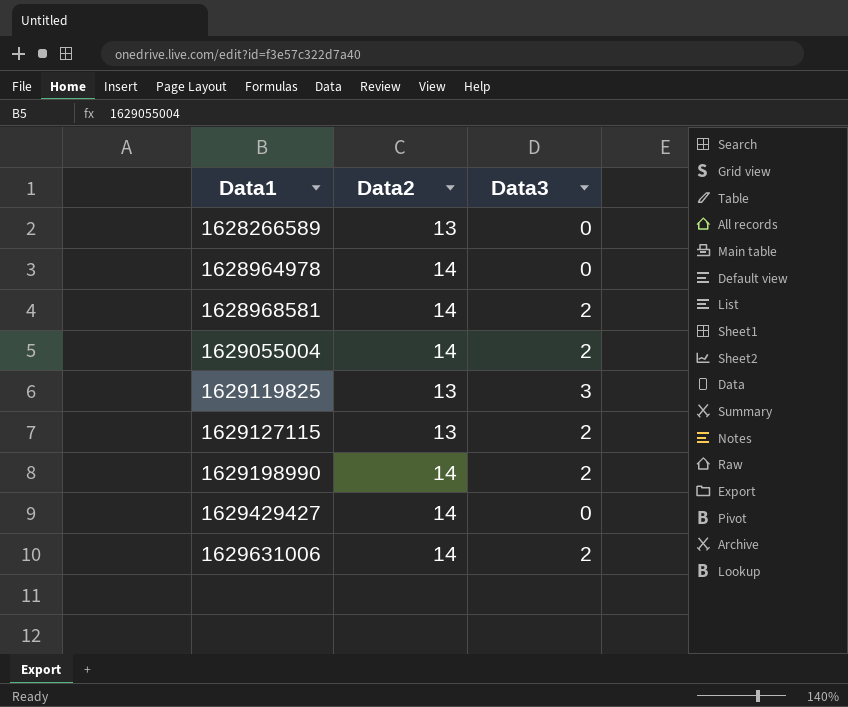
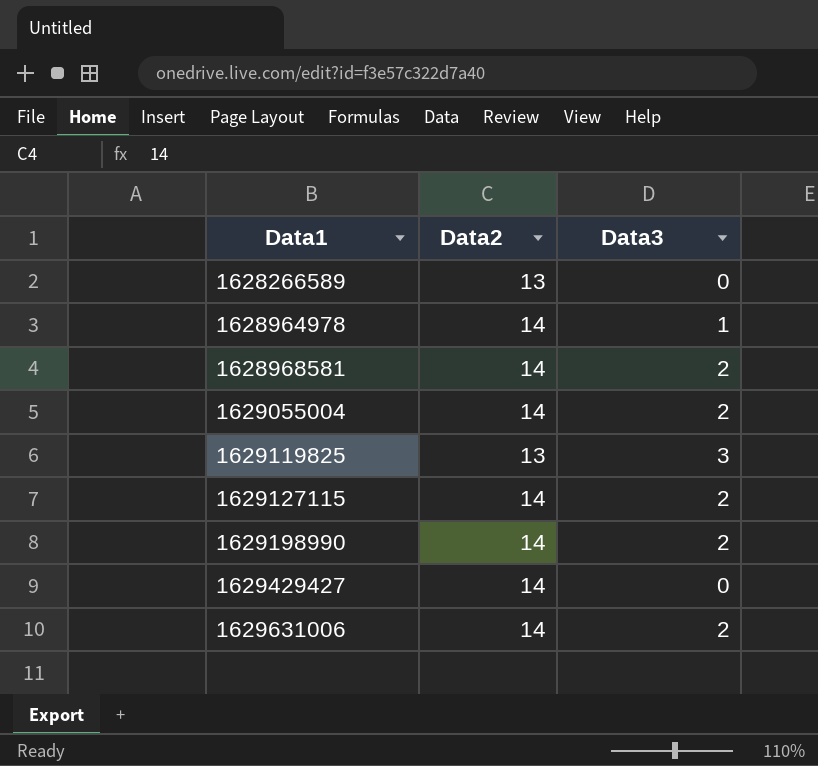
1628964978 | Data3: 0 -> 1
1629127115 | Data2: 13 -> 14

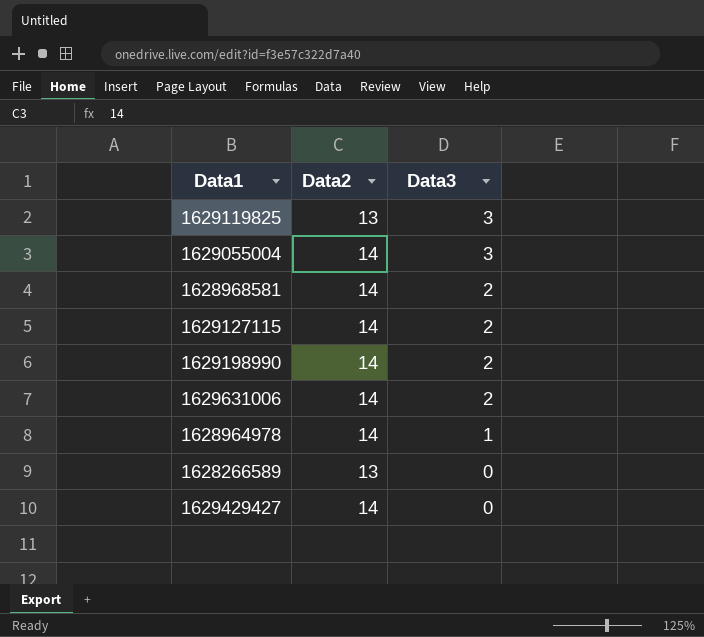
row order: Data1 ascending -> Data3 descending
1629055004 | Data3: 2 -> 3

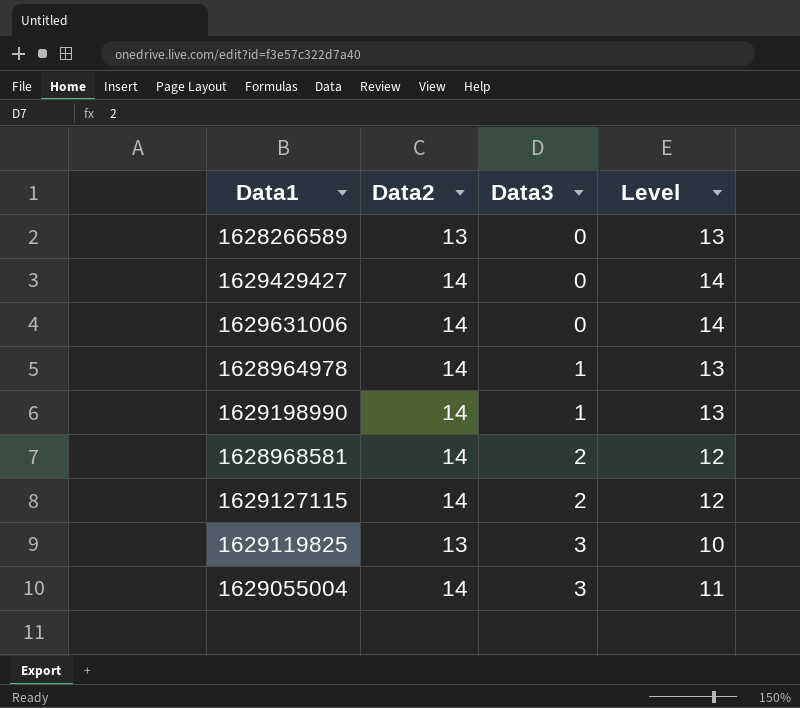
row order: Data3 descending -> Data3 ascending
column Level | formula: none -> [Data2] - [Data3]
1629631006 | Data3: 2 -> 0
1629198990 | Data3: 2 -> 1

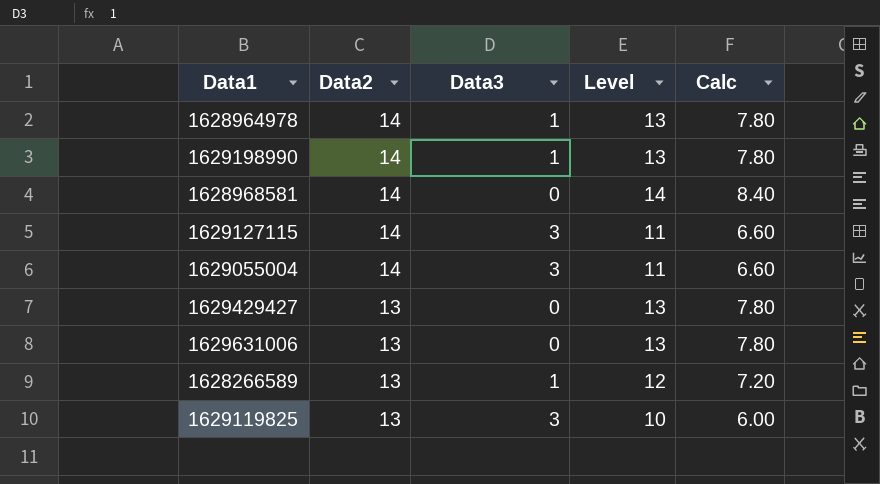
row order: Data3 ascending -> Data2 descending
column Calc | formula: none -> [Level] * 0.6
1628968581 | Data3: 2 -> 0
1628968581 | Level: 12 -> 14
1629127115 | Data3: 2 -> 3
1629127115 | Level: 12 -> 11
1629429427 | Data2: 14 -> 13
1629429427 | Level: 14 -> 13
1629631006 | Data2: 14 -> 13
1629631006 | Level: 14 -> 13
1628266589 | Data3: 0 -> 1
1628266589 | Level: 13 -> 12

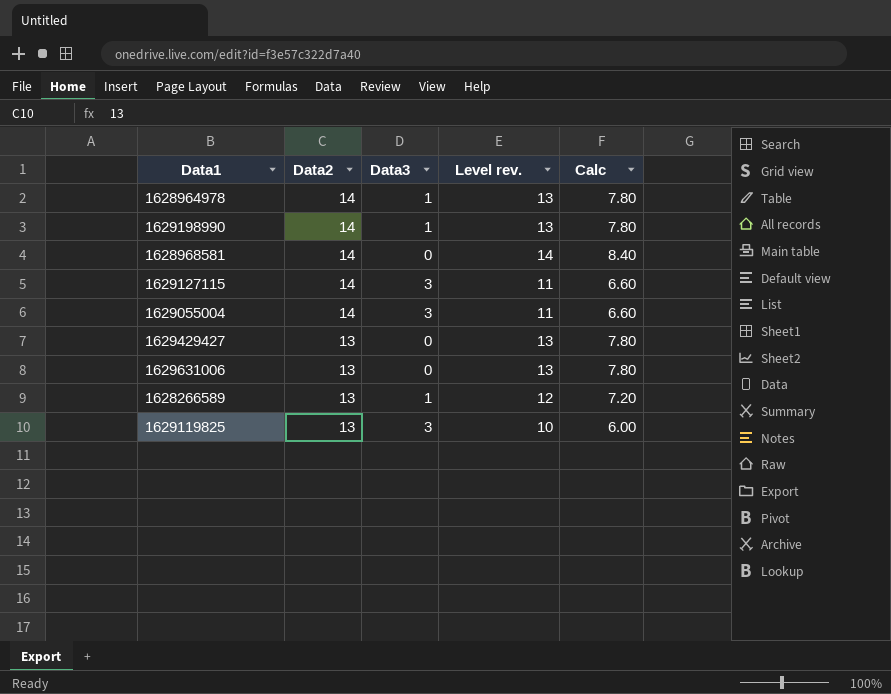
column name: Level -> Level rev.

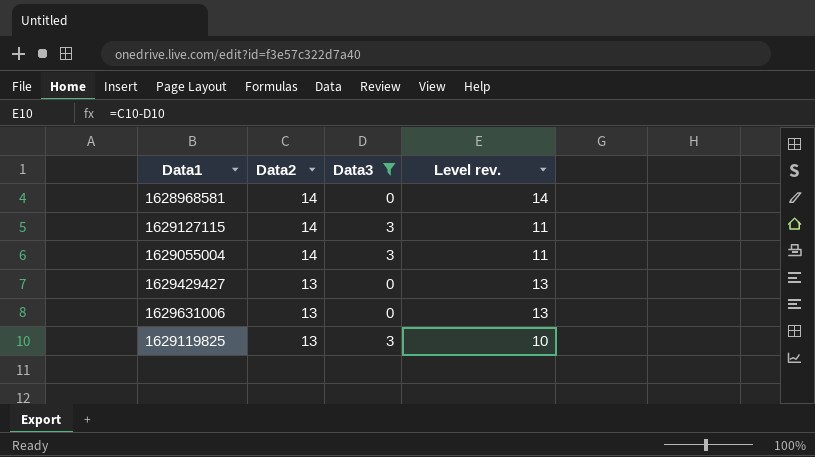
filter: none -> Data3 != 1
column Calc | formula: [Level rev.] * 0.6 -> none

